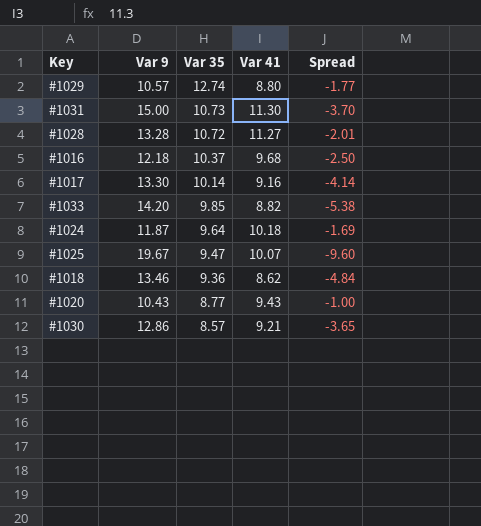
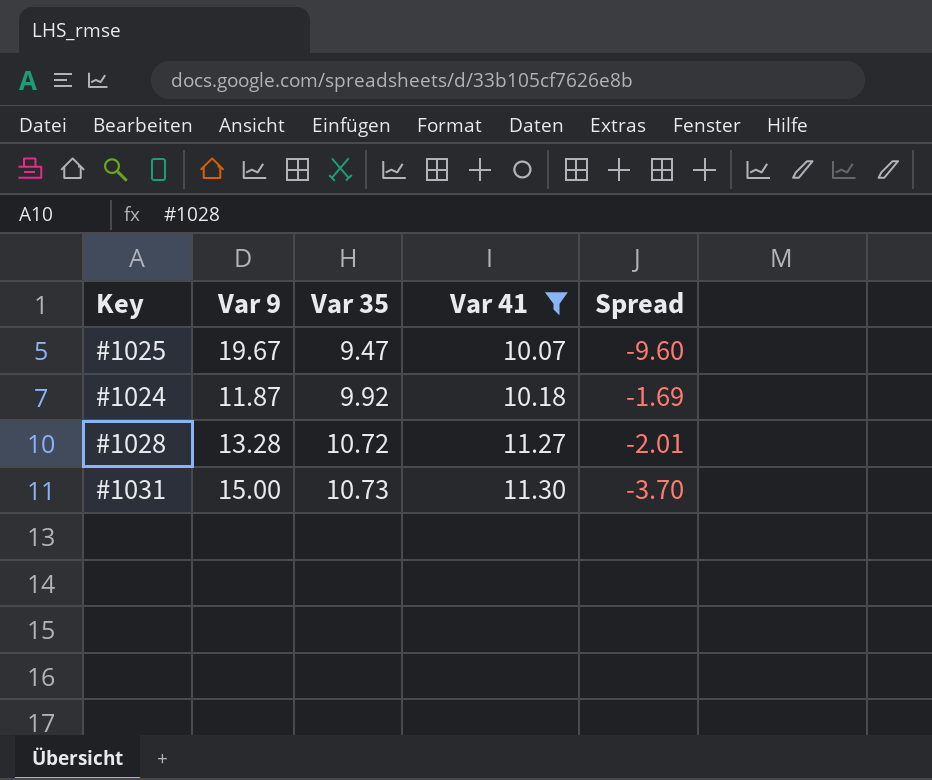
filter: none -> Var 41 >= 10.07
row order: Var 35 descending -> Var 35 ascending
#1024 | Var 35: 9.64 -> 9.92

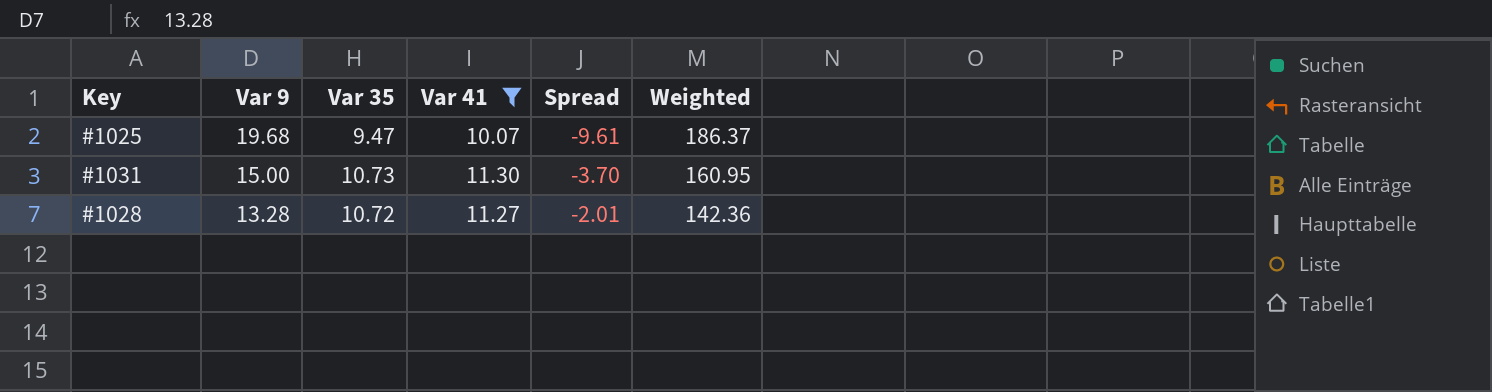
row order: Var 35 ascending -> Var 9 descending
column Weighted | formula: none -> [Var 9] * [Var 35]
row #1024: 11.87 | 9.92 | 10.18 | -1.69 -> none
#1025 | Var 9: 19.67 -> 19.68
#1025 | Spread: -9.60 -> -9.61

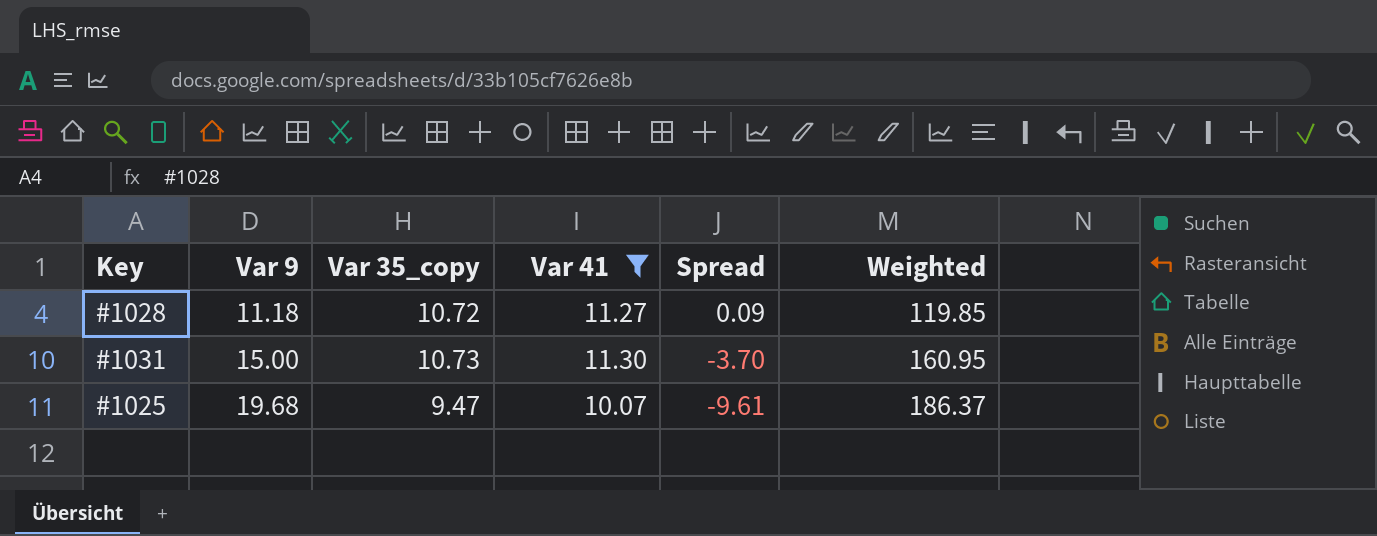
row order: Var 9 descending -> Var 9 ascending
column name: Var 35 -> Var 35_copy
#1028 | Var 9: 13.28 -> 11.18
#1028 | Spread: -2.01 -> 0.09
#1028 | Weighted: 142.36 -> 119.85

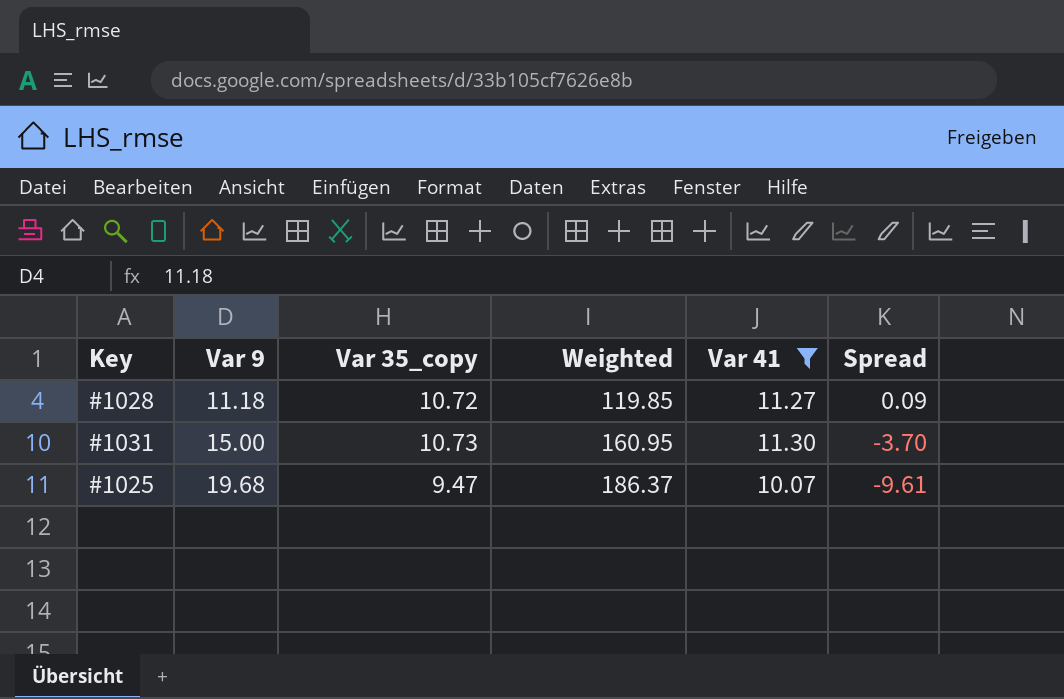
column Weighted | position: 6 -> 4

